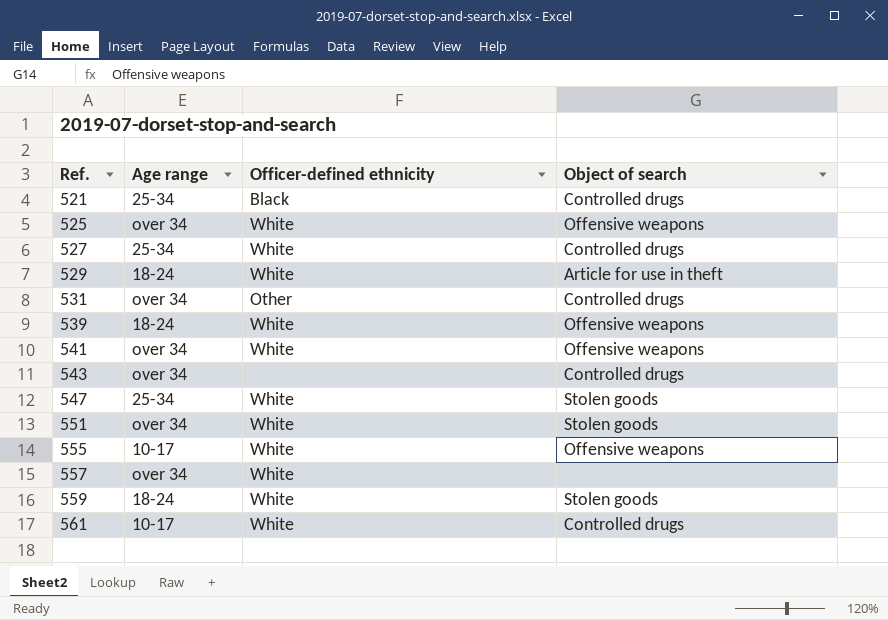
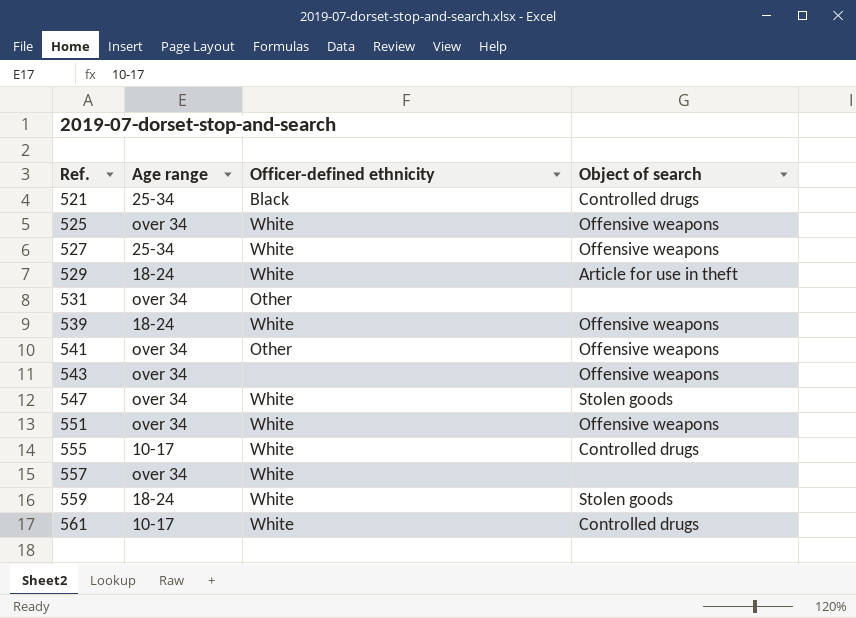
527 | Object of search: Controlled drugs -> Offensive weapons
531 | Object of search: Controlled drugs -> none
541 | Officer-defined ethnicity: White -> Other
543 | Object of search: Controlled drugs -> Offensive weapons
547 | Age range: 25-34 -> over 34
551 | Object of search: Stolen goods -> Offensive weapons
555 | Object of search: Offensive weapons -> Controlled drugs

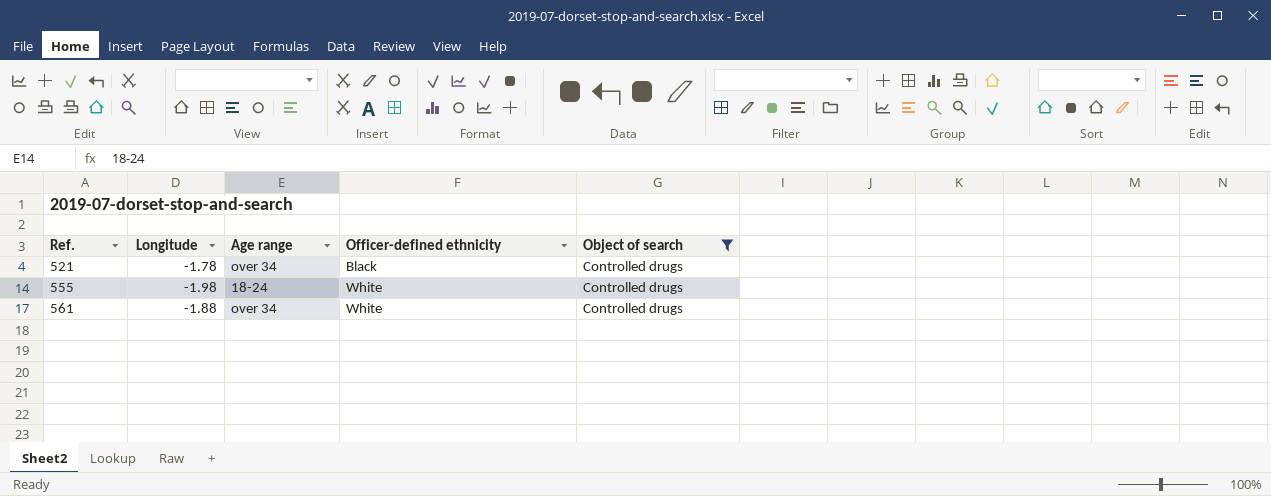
filter: none -> Object of search = Controlled drugs
column Longitude | position: none -> 2
521 | Age range: 25-34 -> over 34
555 | Age range: 10-17 -> 18-24
561 | Age range: 10-17 -> over 34

